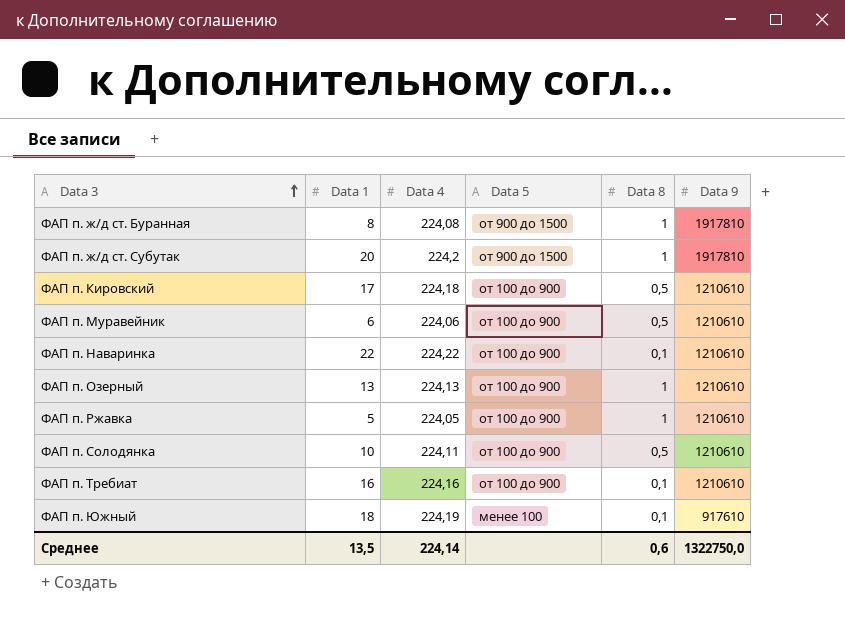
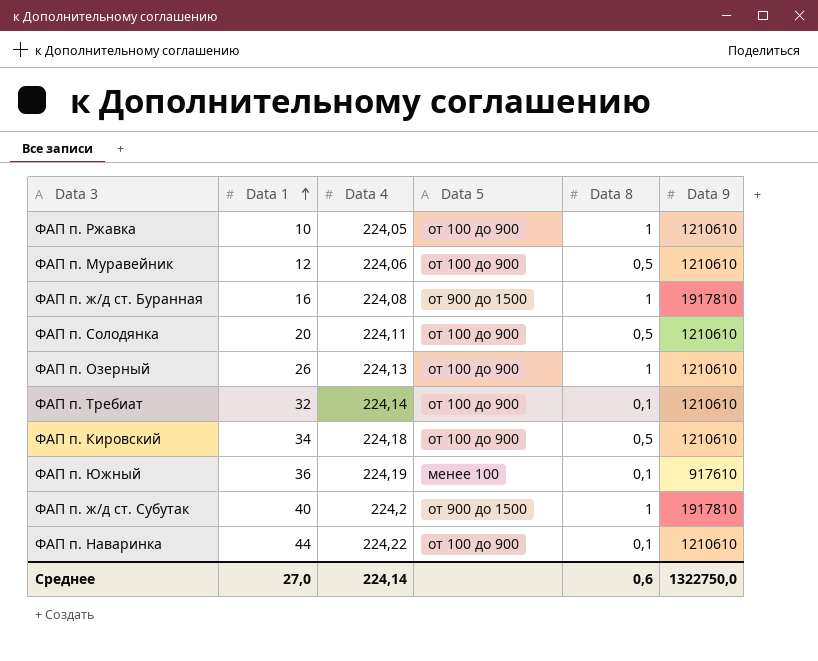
row order: Data 3 ascending -> Data 1 ascending
ФАП п. Ржавка | Data 1: 5 -> 10
ФАП п. Муравейник | Data 1: 6 -> 12
ФАП п. ж/д ст. Буранная | Data 1: 8 -> 16
ФАП п. Солодянка | Data 1: 10 -> 20
ФАП п. Озерный | Data 1: 13 -> 26
ФАП п. Требиат | Data 1: 16 -> 32
ФАП п. Требиат | Data 4: 224,16 -> 224,14
ФАП п. Кировский | Data 1: 17 -> 34
ФАП п. Южный | Data 1: 18 -> 36
ФАП п. ж/д ст. Субутак | Data 1: 20 -> 40
ФАП п. Наваринка | Data 1: 22 -> 44
Среднее | Data 1: 13,5 -> 27,0

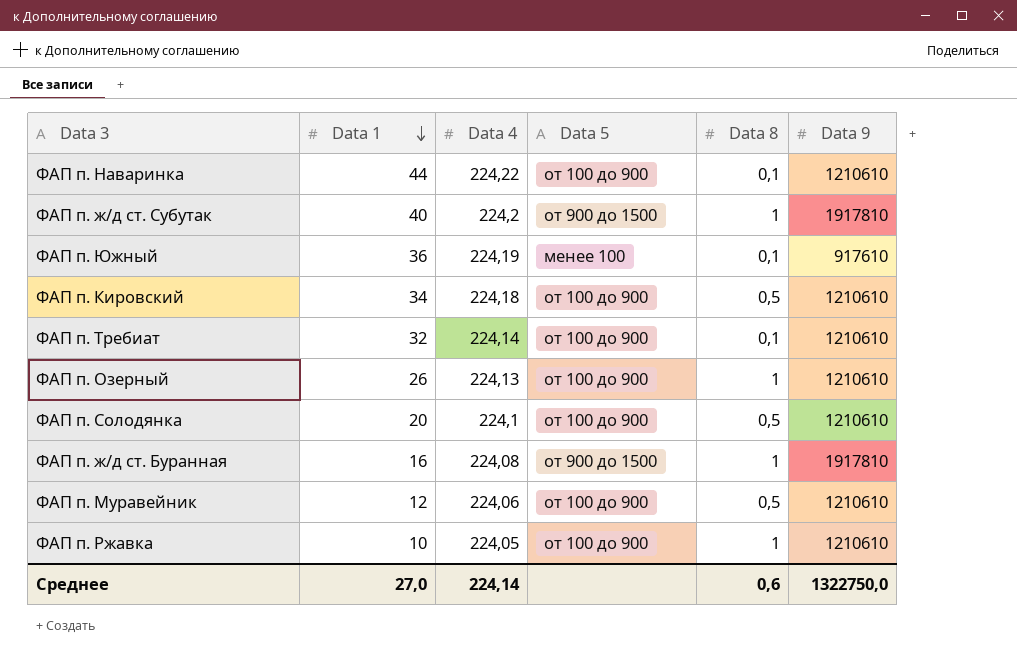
row order: Data 1 ascending -> Data 1 descending
ФАП п. Солодянка | Data 4: 224,11 -> 224,1

